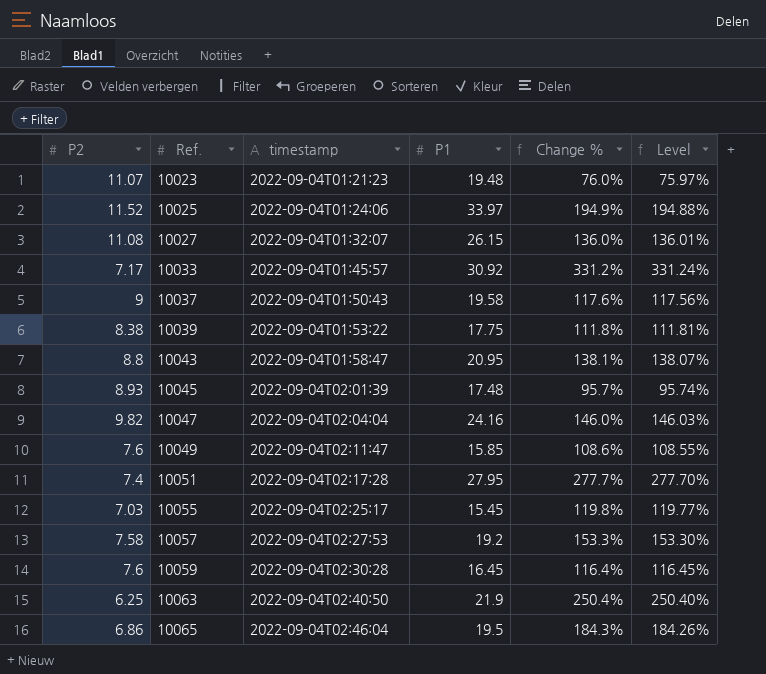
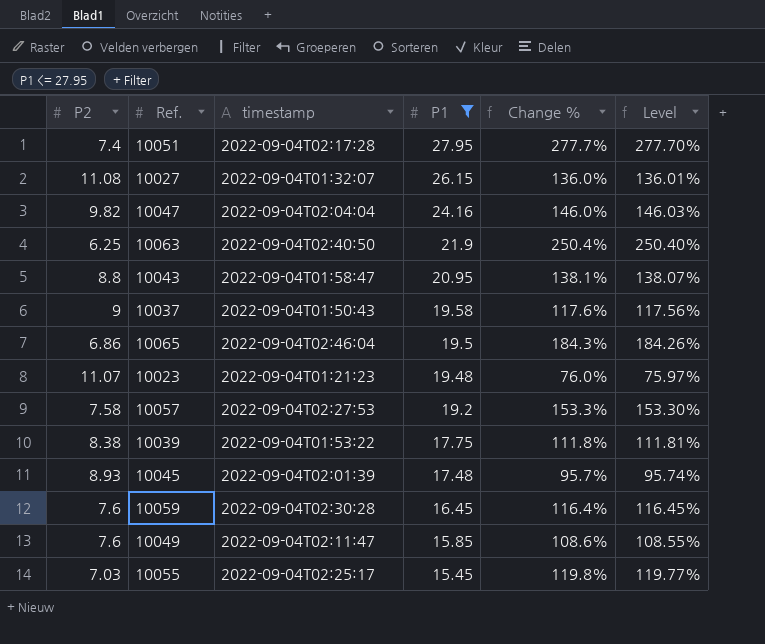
filter: none -> P1 <= 27.95
row order: Ref. ascending -> P1 descending

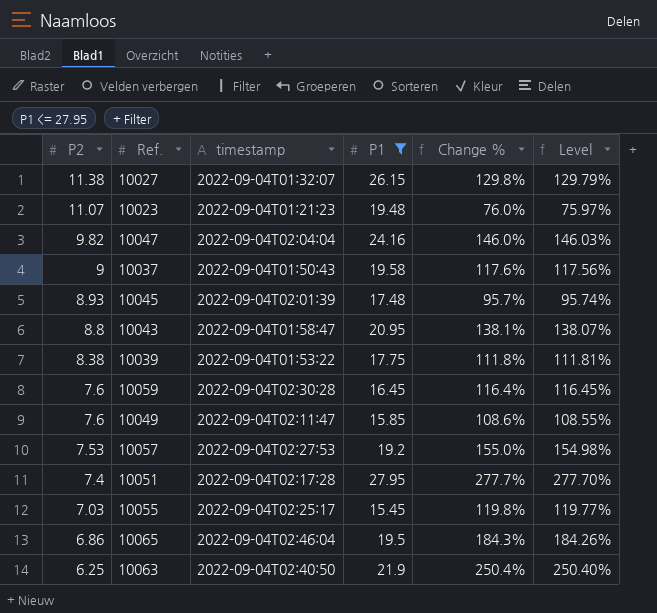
row order: P1 descending -> P2 descending
10027 | P2: 11.08 -> 11.38
10027 | Change %: 136.0% -> 129.8%
10027 | Level: 136.01% -> 129.79%
10057 | P2: 7.58 -> 7.53
10057 | Change %: 153.3% -> 155.0%
10057 | Level: 153.30% -> 154.98%

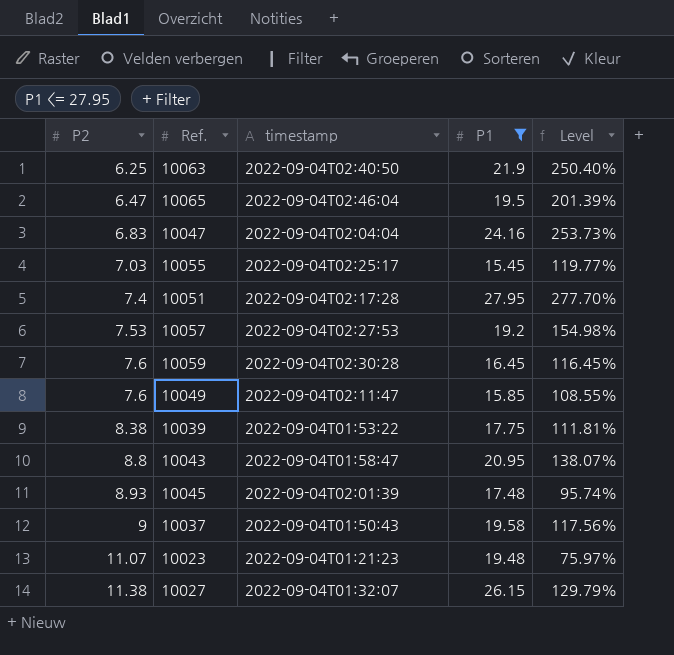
row order: P2 descending -> P2 ascending
column Change % | formula: ([P1] - [P2]) / [P2] -> none
10065 | P2: 6.86 -> 6.47
10065 | Level: 184.26% -> 201.39%
10047 | P2: 9.82 -> 6.83
10047 | Level: 146.03% -> 253.73%

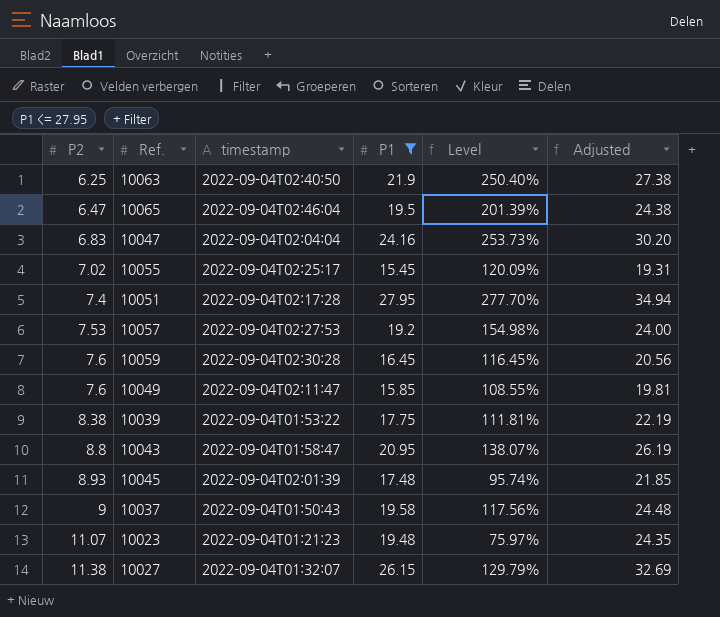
column Adjusted | formula: none -> [P1] * 1.25
10055 | P2: 7.03 -> 7.02
10055 | Level: 119.77% -> 120.09%

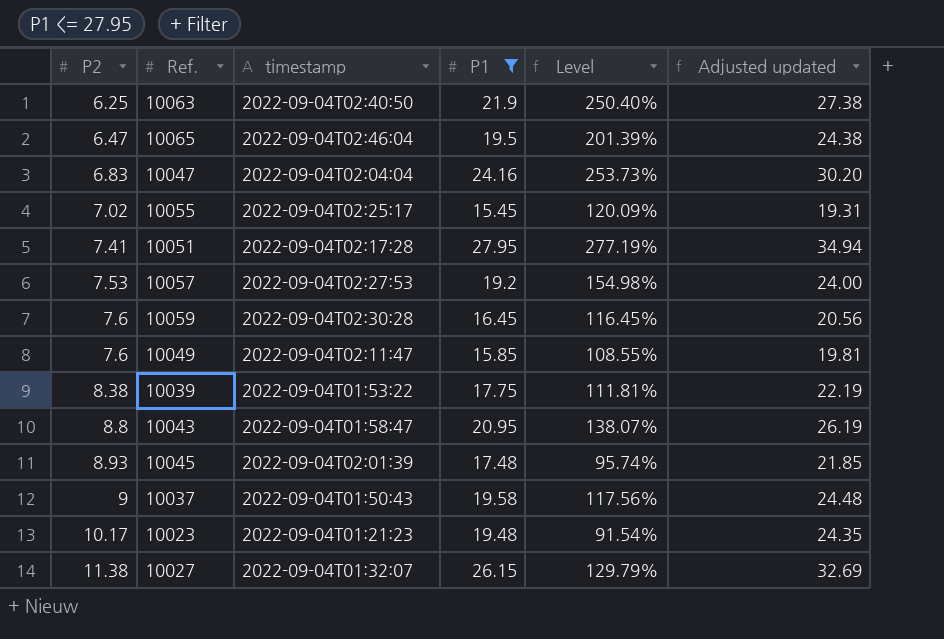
column name: Adjusted -> Adjusted updated
10051 | P2: 7.4 -> 7.41
10051 | Level: 277.70% -> 277.19%
10023 | P2: 11.07 -> 10.17
10023 | Level: 75.97% -> 91.54%

